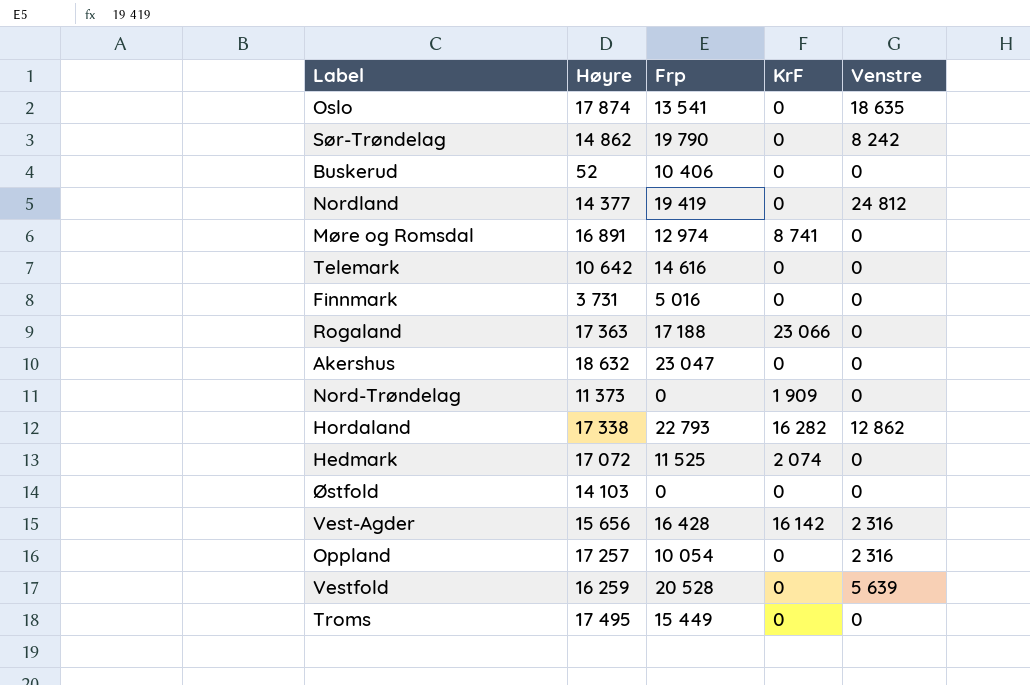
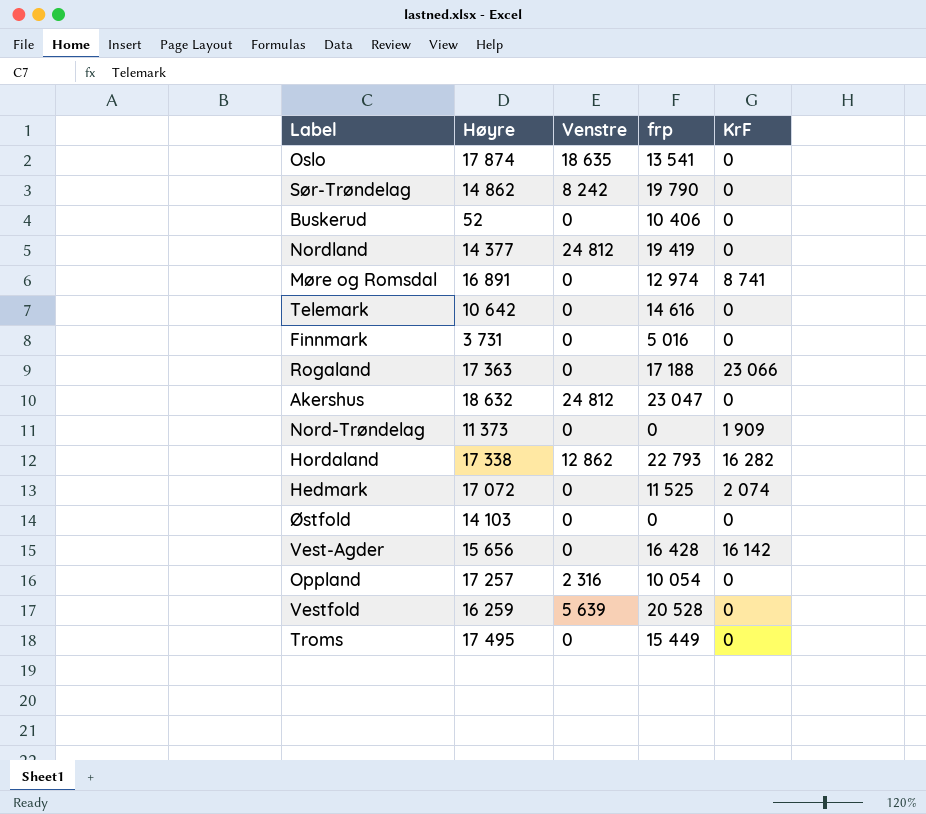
column Venstre | position: 5 -> 3
column name: Frp -> frp
Akershus | Venstre: 0 -> 24 812
Vest-Agder | Venstre: 2 316 -> 0

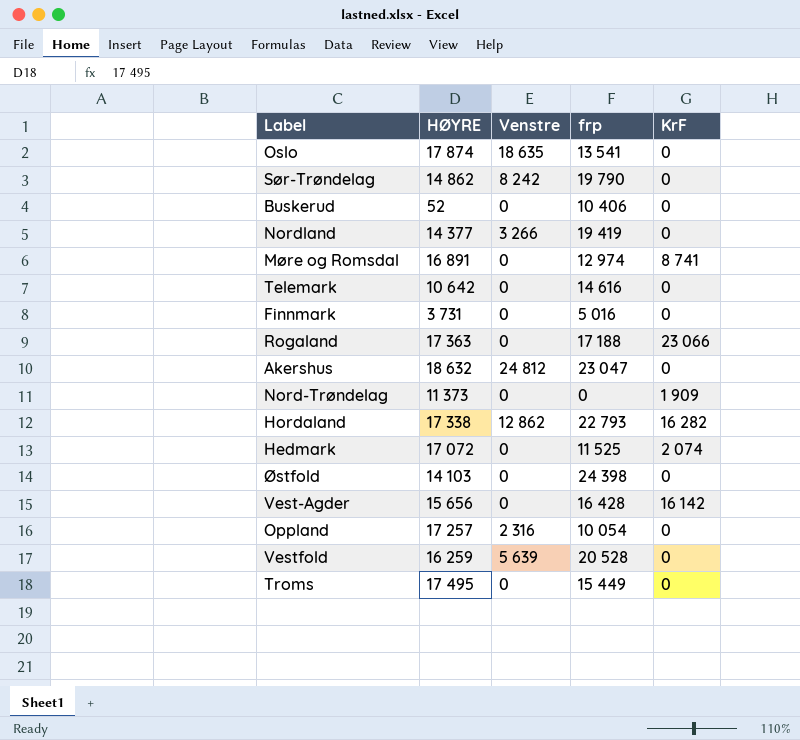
column name: Høyre -> HØYRE
Nordland | Venstre: 24 812 -> 3 266
Østfold | frp: 0 -> 24 398

